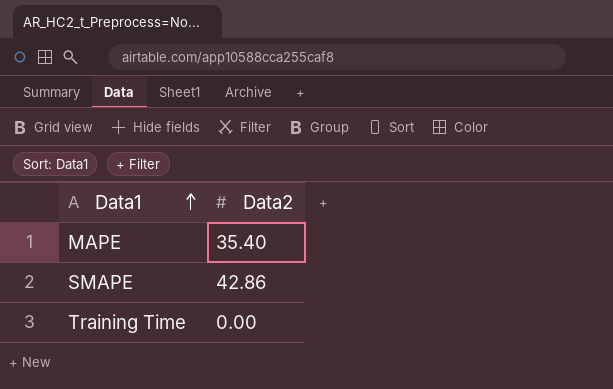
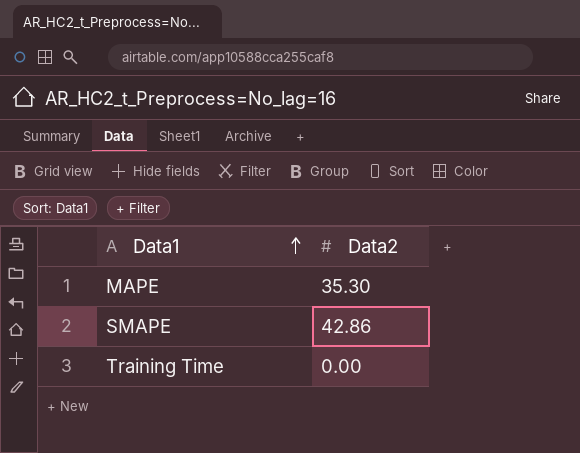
MAPE | Data2: 35.40 -> 35.30

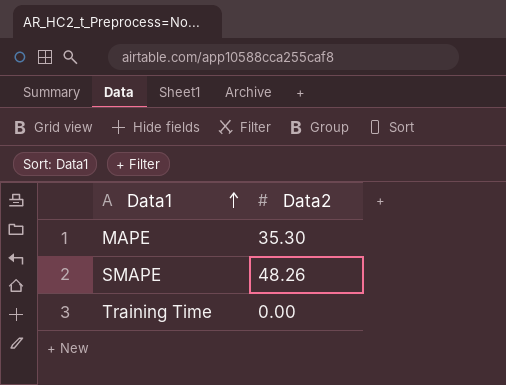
SMAPE | Data2: 42.86 -> 48.26

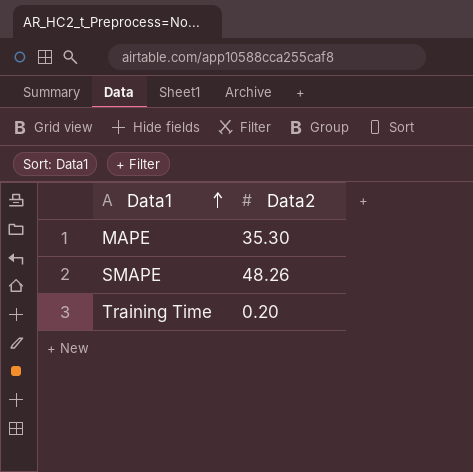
Training Time | Data2: 0.00 -> 0.20

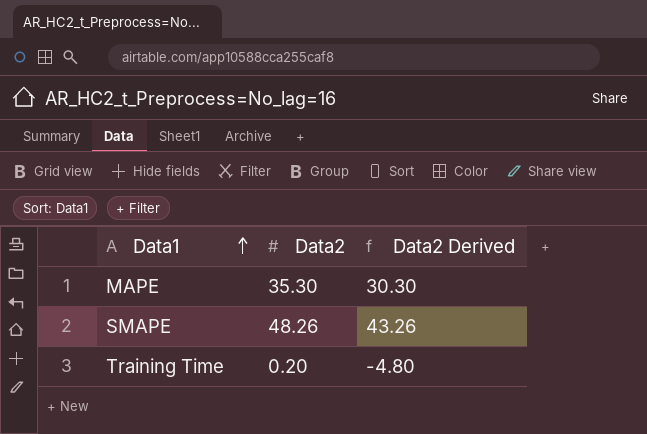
column Data2 Derived | formula: none -> [Data2] - 5

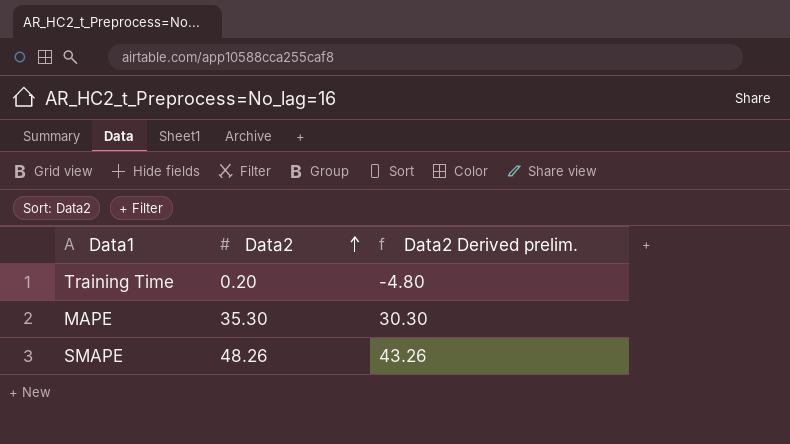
row order: Data1 ascending -> Data2 ascending
column name: Data2 Derived -> Data2 Derived prelim.

